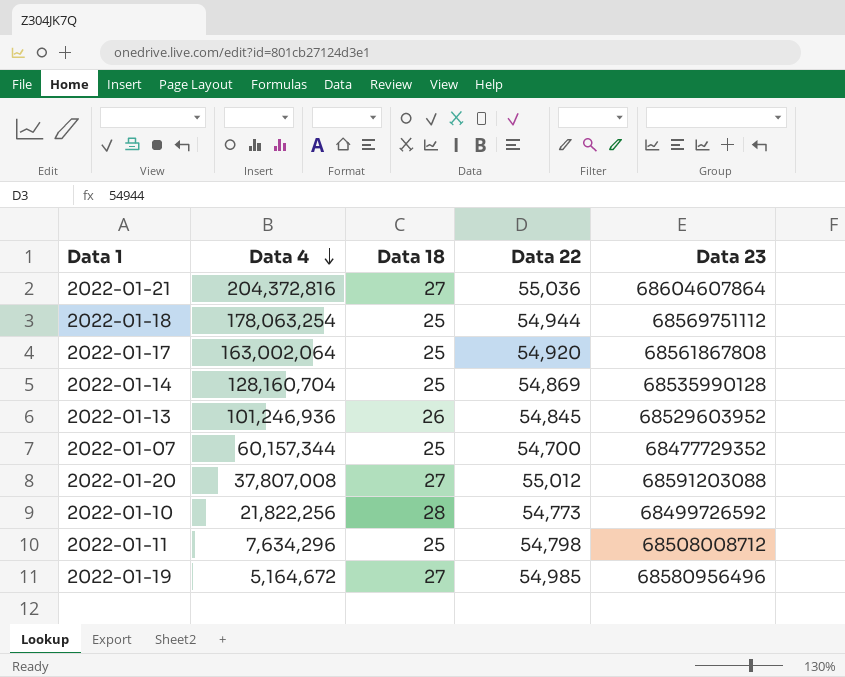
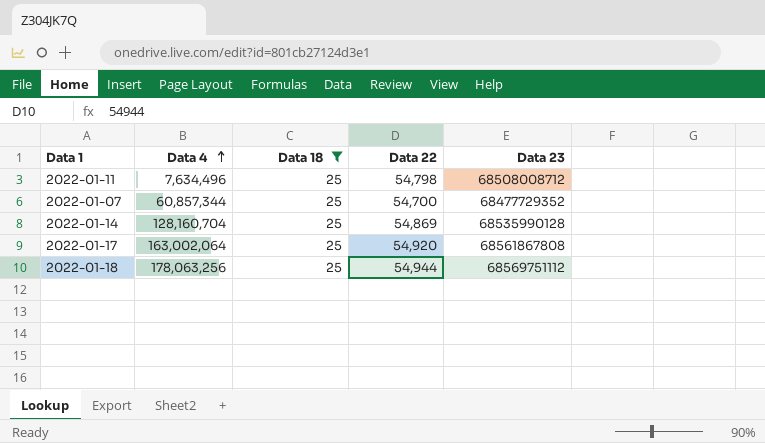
filter: none -> Data 18 = 25
row order: Data 4 descending -> Data 4 ascending
2022-01-11 | Data 4: 7,634,296 -> 7,634,496
2022-01-07 | Data 4: 60,157,344 -> 60,857,344
2022-01-18 | Data 4: 178,063,254 -> 178,063,256

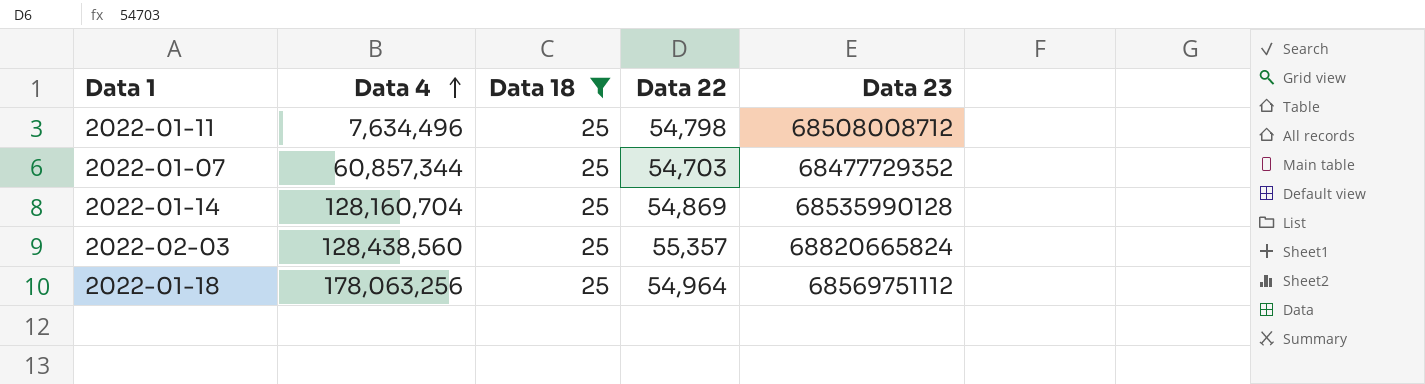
row 2022-01-17: 163,002,064 | 25 | 54,920 | 68561867808 -> none
2022-01-07 | Data 22: 54,700 -> 54,703
row 2022-02-03: none -> 128,438,560 | 25 | 55,357 | 68820665824
2022-01-18 | Data 22: 54,944 -> 54,964

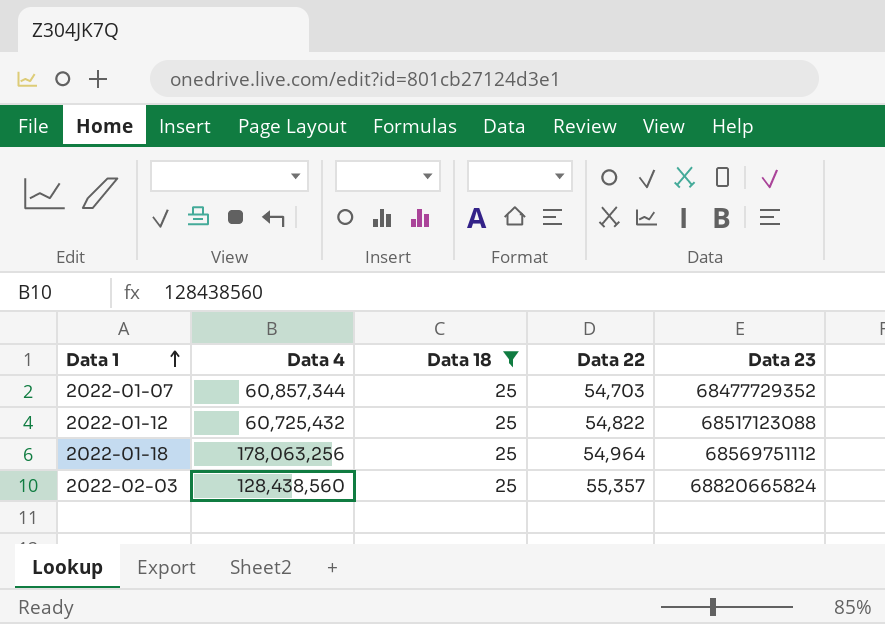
row order: Data 4 ascending -> Data 1 ascending
row 2022-01-11: 7,634,496 | 25 | 54,798 | 68508008712 -> none
row 2022-01-14: 128,160,704 | 25 | 54,869 | 68535990128 -> none
row 2022-01-12: none -> 60,725,432 | 25 | 54,822 | 68517123088

